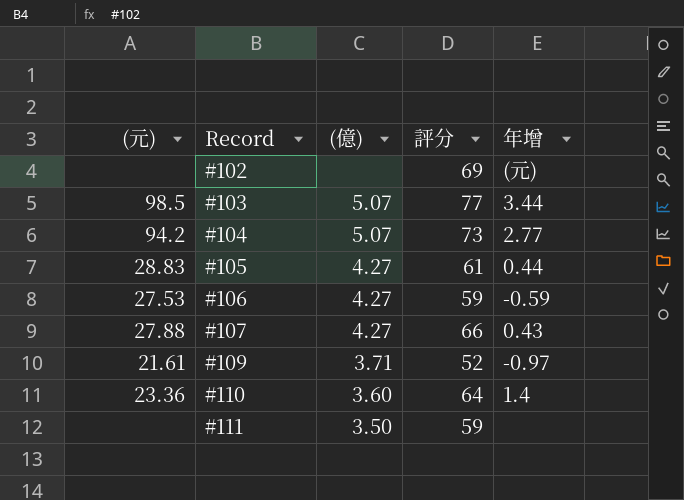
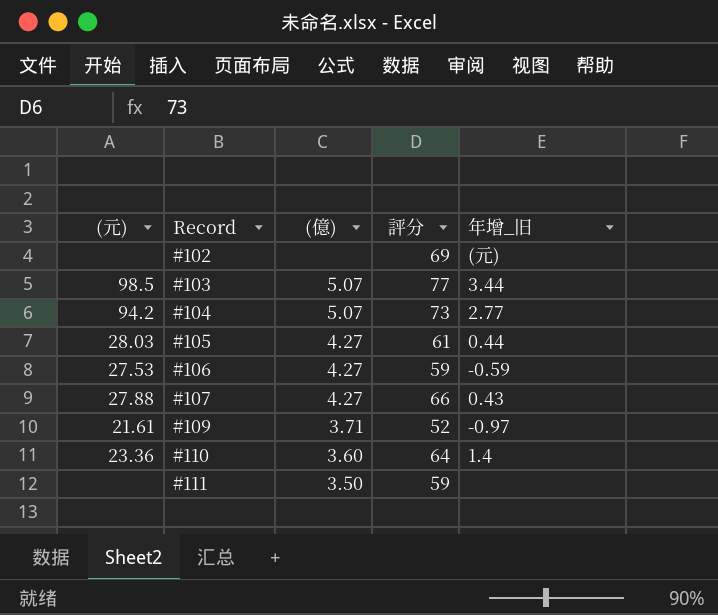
column name: 年增 -> 年增_旧
#105 | (元): 28.83 -> 28.03

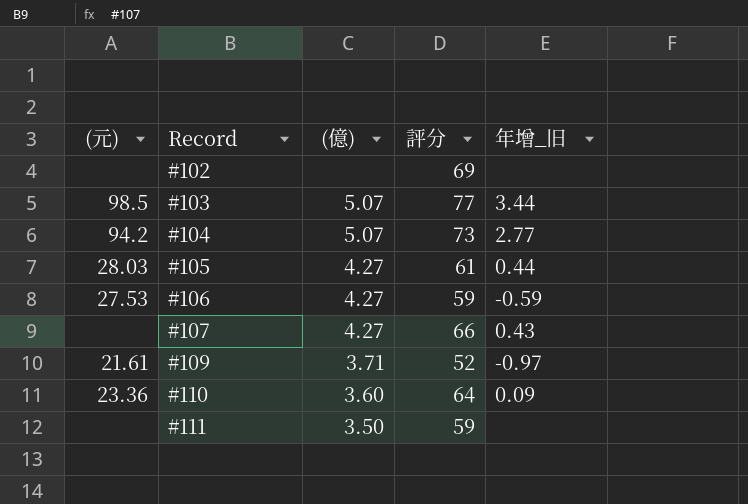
#102 | 年增_旧: (元) -> none
#107 | (元): 27.88 -> none
#110 | 年增_旧: 1.4 -> 0.09

